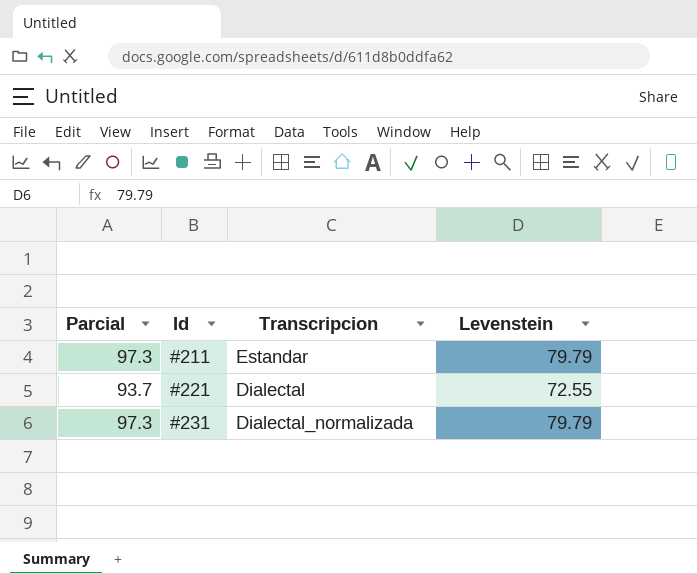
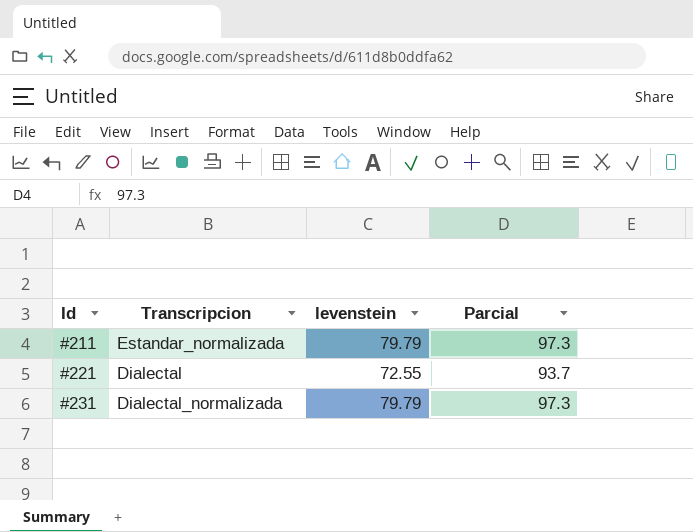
column name: Levenstein -> levenstein
column Parcial | position: 1 -> 4
#211 | Transcripcion: Estandar -> Estandar_normalizada

